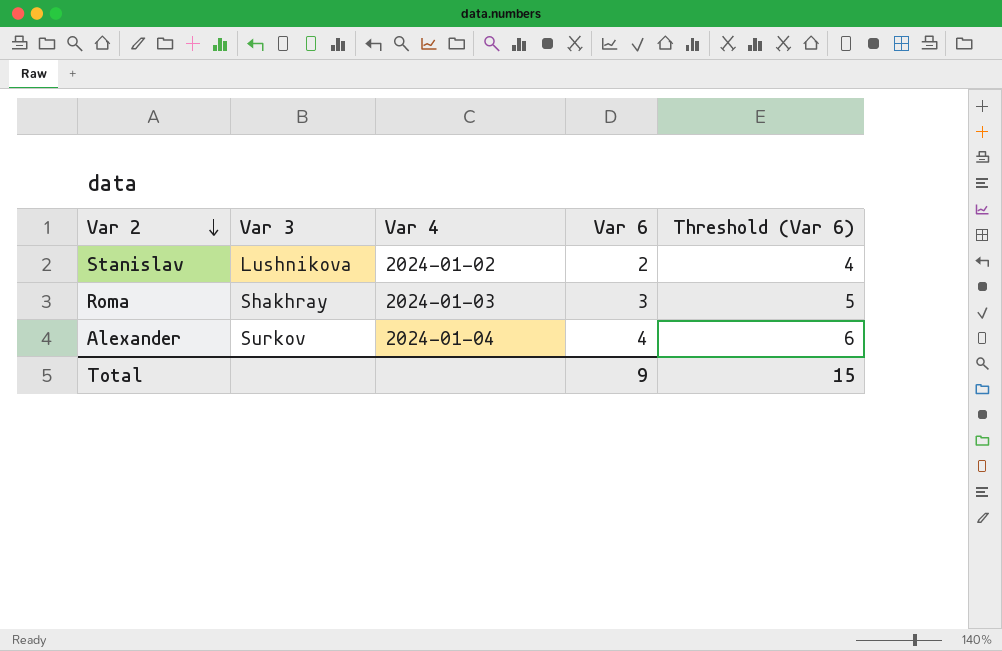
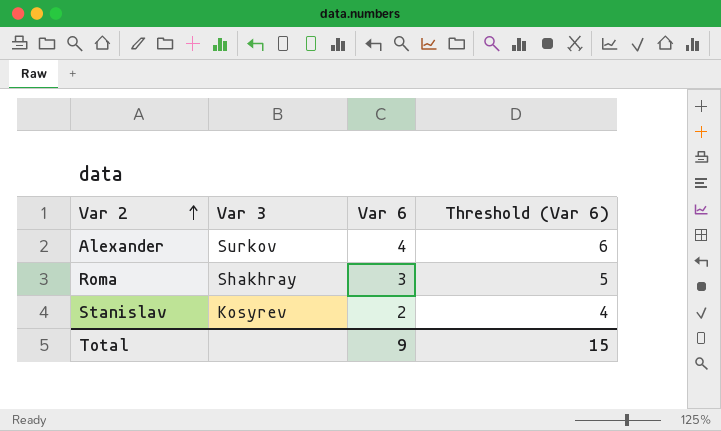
row order: Var 2 descending -> Var 2 ascending
column Var 4 | position: 3 -> none
Stanislav | Var 3: Lushnikova -> Kosyrev

